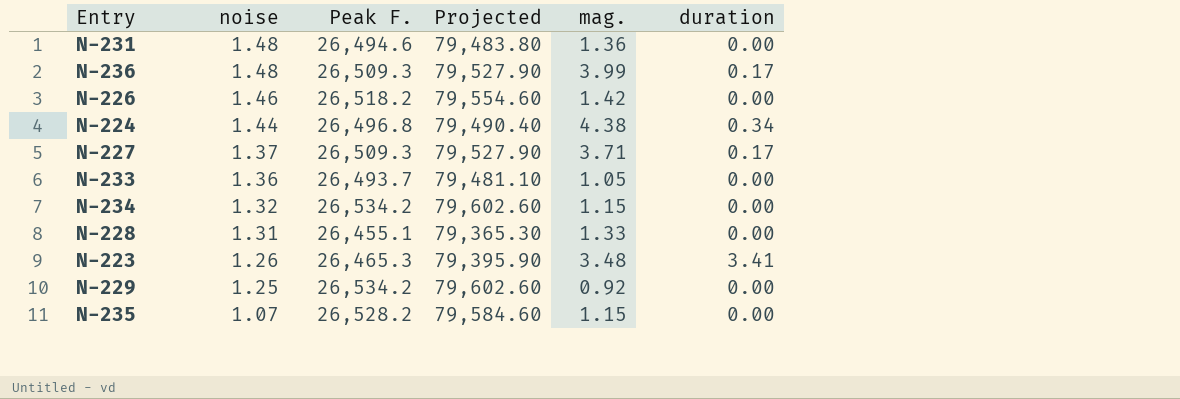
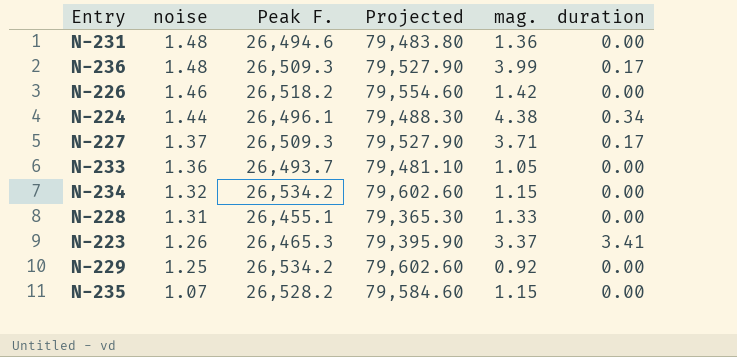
N-224 | Peak F.: 26,496.8 -> 26,496.1
N-224 | Projected: 79,490.40 -> 79,488.30
N-223 | mag.: 3.48 -> 3.37

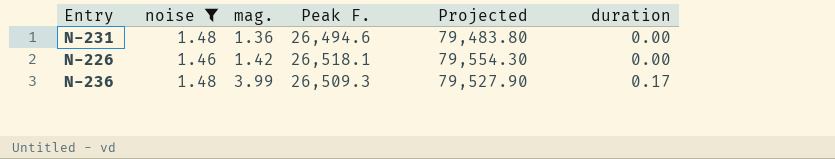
filter: none -> noise >= 1.46
row order: noise descending -> mag. ascending
column mag. | position: 5 -> 3
N-226 | Peak F.: 26,518.2 -> 26,518.1
N-226 | Projected: 79,554.60 -> 79,554.30

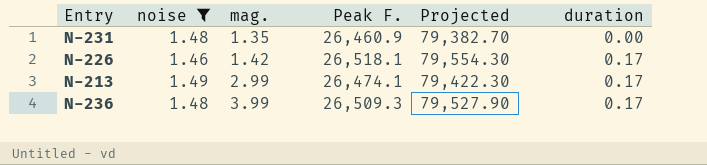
N-231 | mag.: 1.36 -> 1.35
N-231 | Peak F.: 26,494.6 -> 26,460.9
N-231 | Projected: 79,483.80 -> 79,382.70
N-226 | duration: 0.00 -> 0.17
row N-213: none -> 1.49 | 2.99 | 26,474.1 | 79,422.30 | 0.17

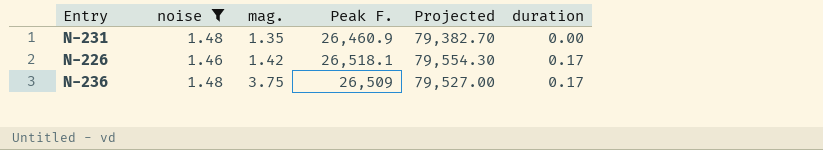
row N-213: 1.49 | 2.99 | 26,474.1 | 79,422.30 | 0.17 -> none
N-236 | mag.: 3.99 -> 3.75
N-236 | Peak F.: 26,509.3 -> 26,509
N-236 | Projected: 79,527.90 -> 79,527.00

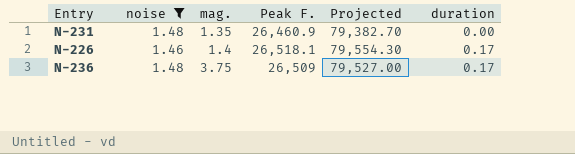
N-226 | mag.: 1.42 -> 1.4

